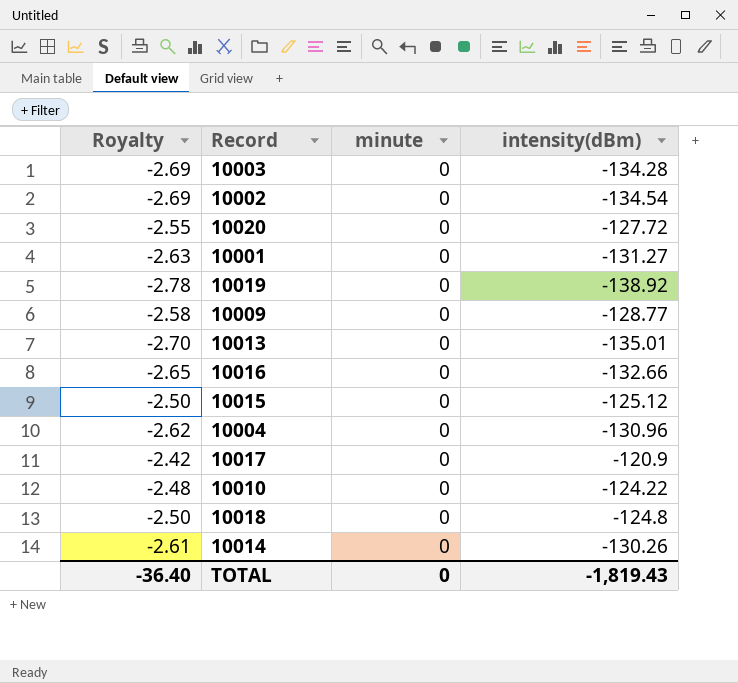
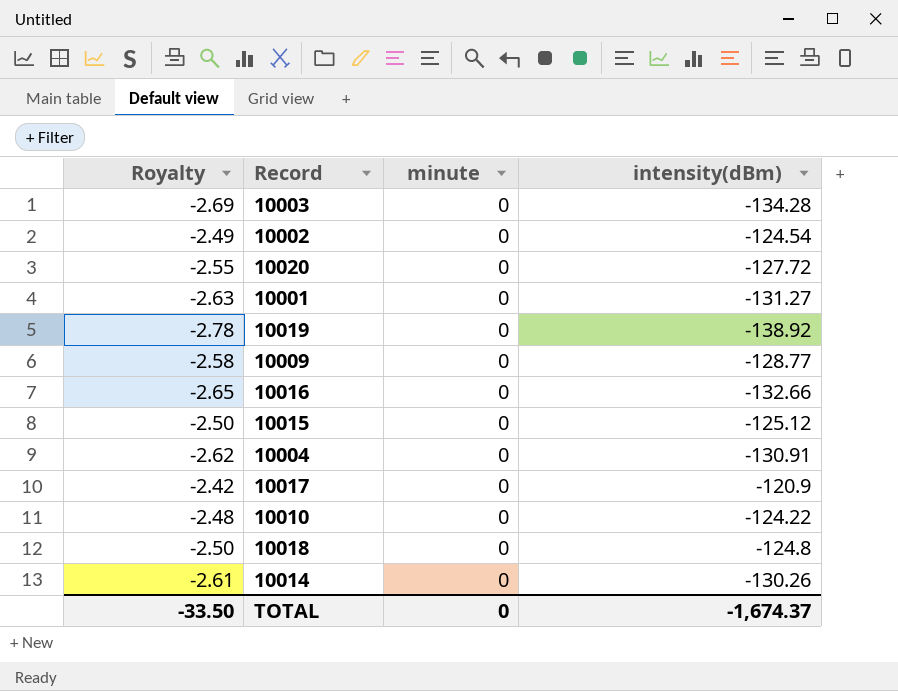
row 10013: -2.70 | 0 | -135.01 -> none
10002 | Royalty: -2.69 -> -2.49
10002 | intensity(dBm): -134.54 -> -124.54
10004 | intensity(dBm): -130.96 -> -130.91
TOTAL | Royalty: -36.40 -> -33.50
TOTAL | intensity(dBm): -1,819.43 -> -1,674.37

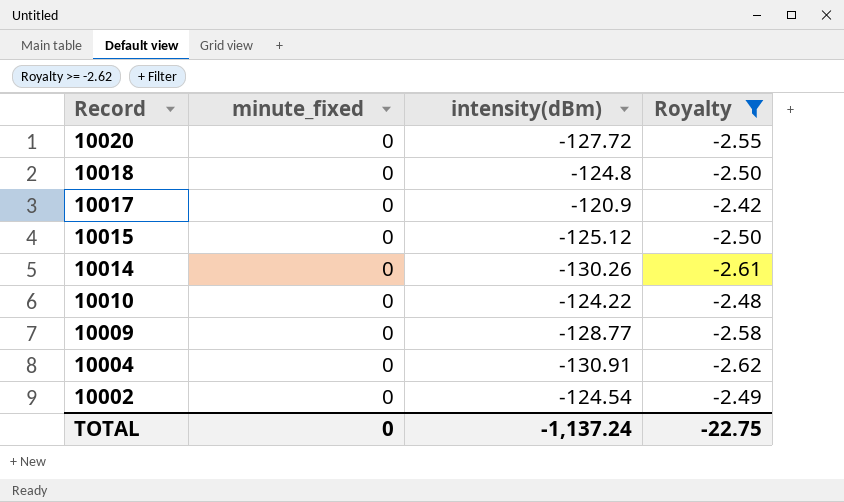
filter: none -> Royalty >= -2.62
row order: none -> Record descending
column name: minute -> minute_fixed
column Royalty | position: 1 -> 4
TOTAL | intensity(dBm): -1,674.37 -> -1,137.24
TOTAL | Royalty: -33.50 -> -22.75

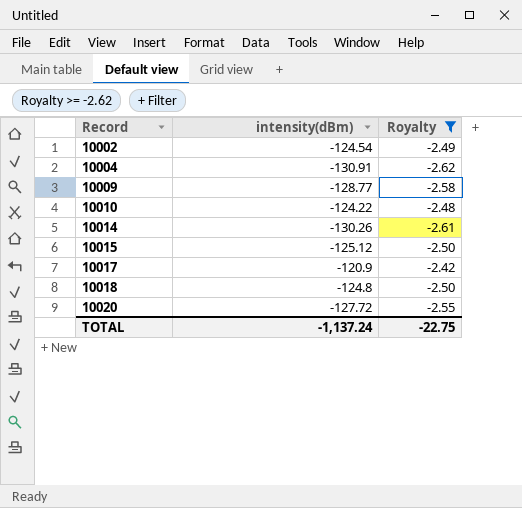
row order: Record descending -> Record ascending
column minute_fixed | position: 2 -> none

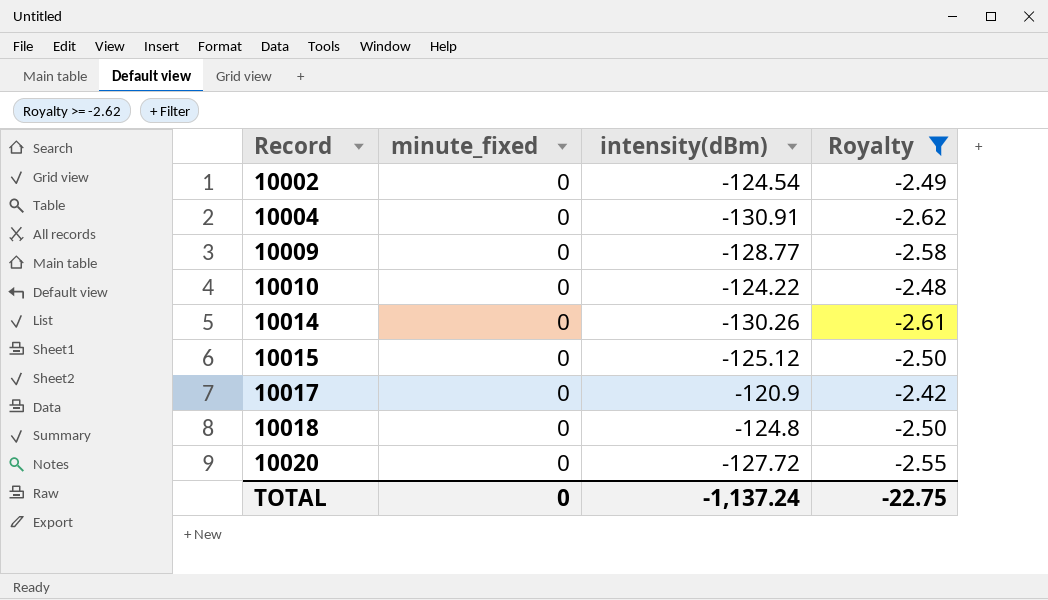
column minute_fixed | position: none -> 2

